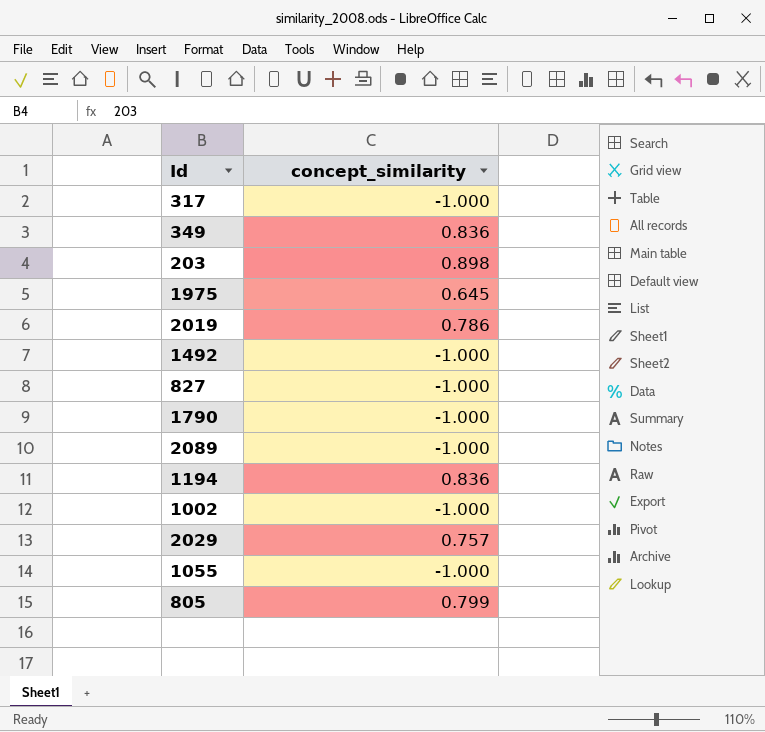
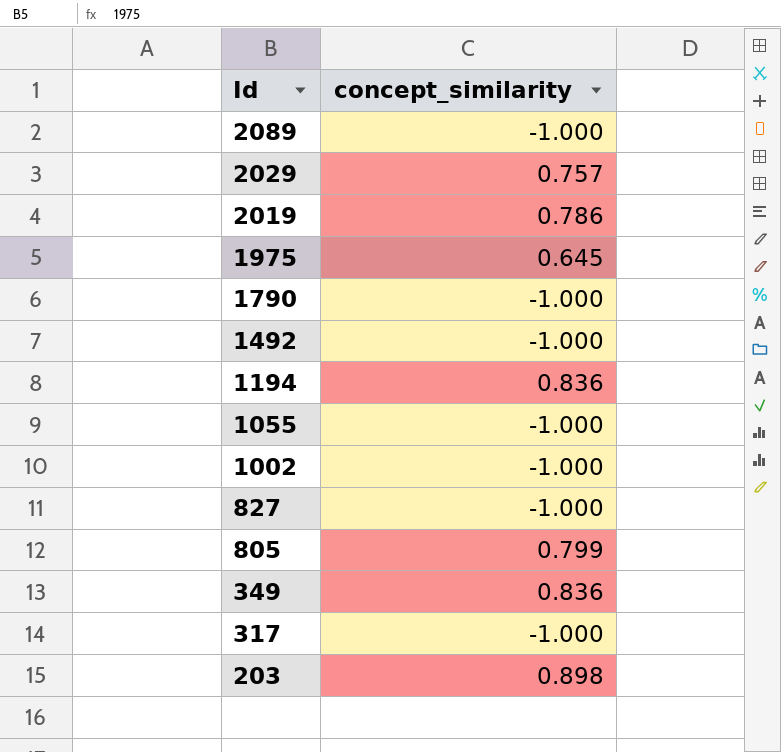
row order: none -> Id descending

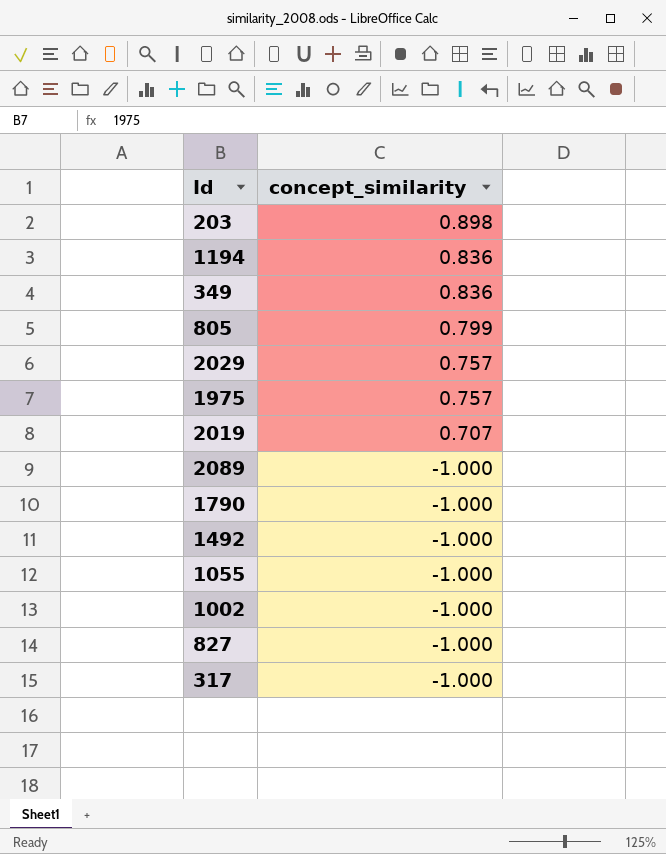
row order: Id descending -> concept_similarity descending
1975 | concept_similarity: 0.645 -> 0.757
2019 | concept_similarity: 0.786 -> 0.707

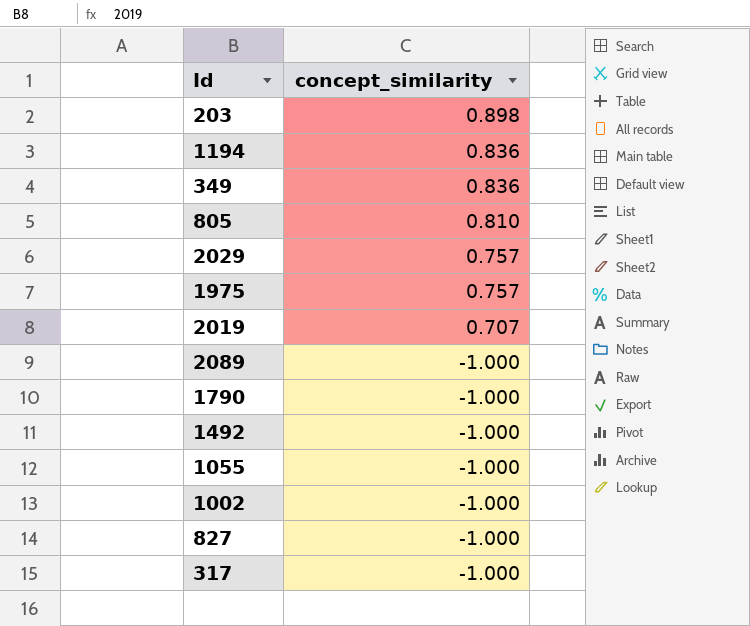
805 | concept_similarity: 0.799 -> 0.810

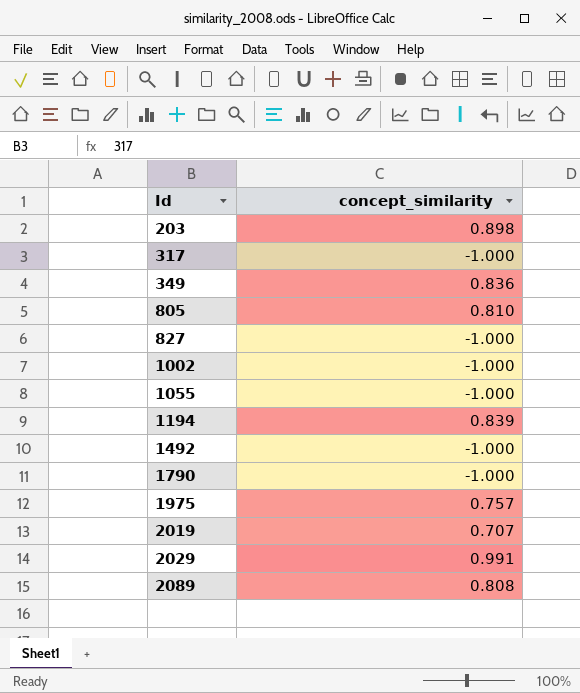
row order: concept_similarity descending -> Id ascending
1194 | concept_similarity: 0.836 -> 0.839
2029 | concept_similarity: 0.757 -> 0.991
2089 | concept_similarity: -1.000 -> 0.808

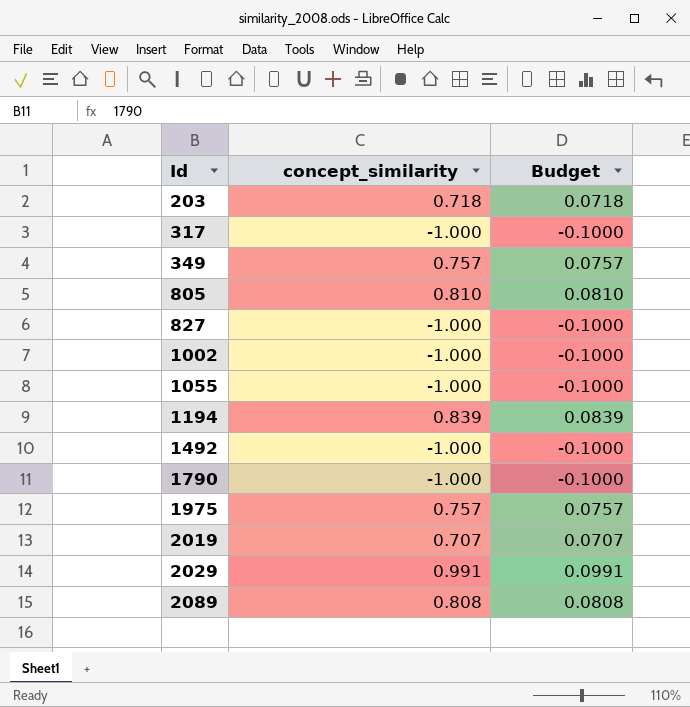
column Budget | formula: none -> [concept_similarity] * 0.1
203 | concept_similarity: 0.898 -> 0.718
349 | concept_similarity: 0.836 -> 0.757

